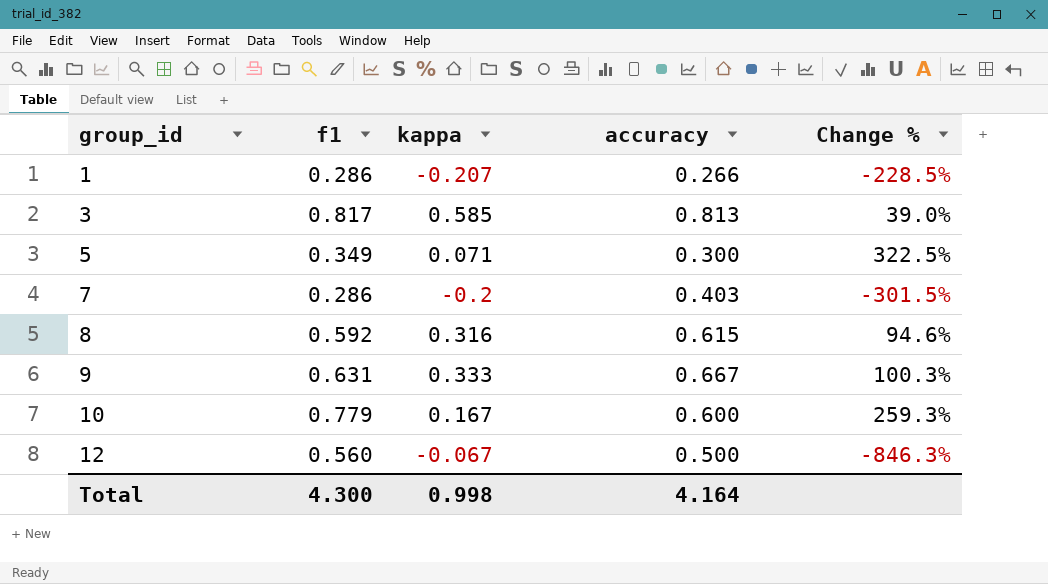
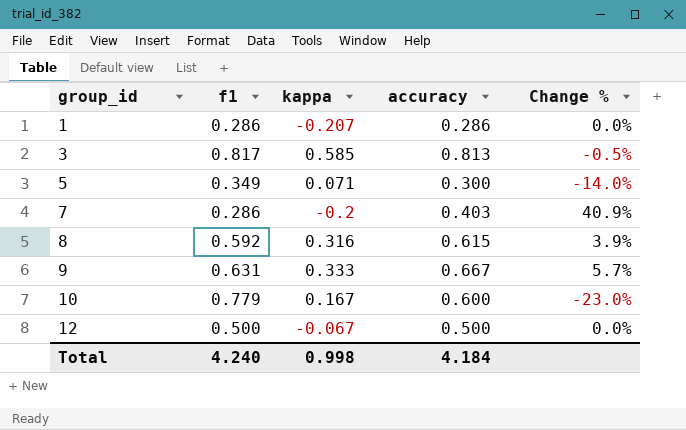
column Change % | formula: ([accuracy] - [kappa]) / [kappa] -> ([accuracy] - [f1]) / [f1]
1 | accuracy: 0.266 -> 0.286
12 | f1: 0.560 -> 0.500
Total | f1: 4.300 -> 4.240
Total | accuracy: 4.164 -> 4.184

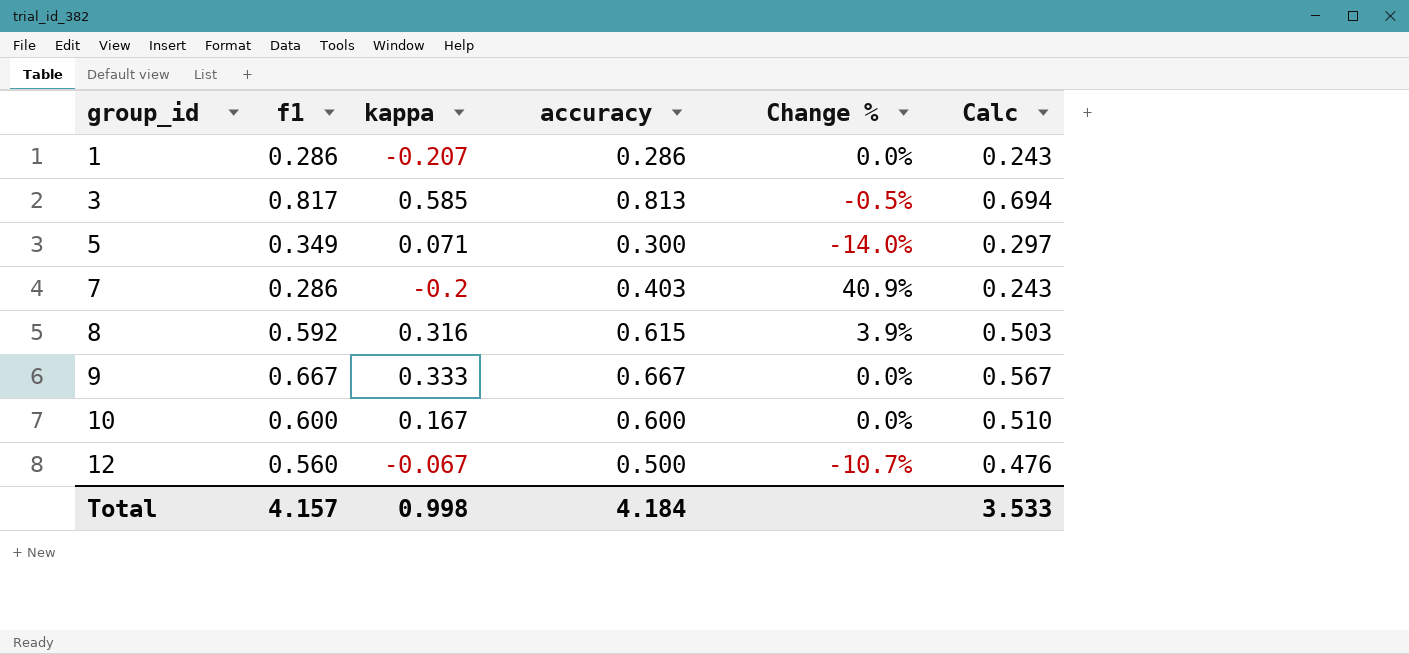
column Calc | formula: none -> [f1] * 0.85
9 | f1: 0.631 -> 0.667
9 | Change %: 5.7% -> 0.0%
10 | f1: 0.779 -> 0.600
10 | Change %: -23.0% -> 0.0%
12 | f1: 0.500 -> 0.560
12 | Change %: 0.0% -> -10.7%
Total | f1: 4.240 -> 4.157

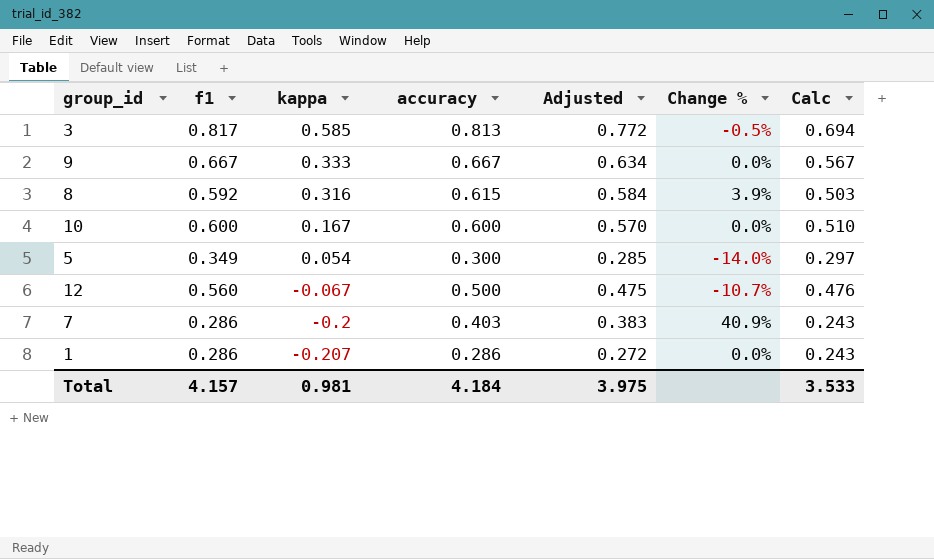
row order: group_id ascending -> kappa descending
column Adjusted | formula: none -> [accuracy] * 0.95
5 | kappa: 0.071 -> 0.054
Total | kappa: 0.998 -> 0.981

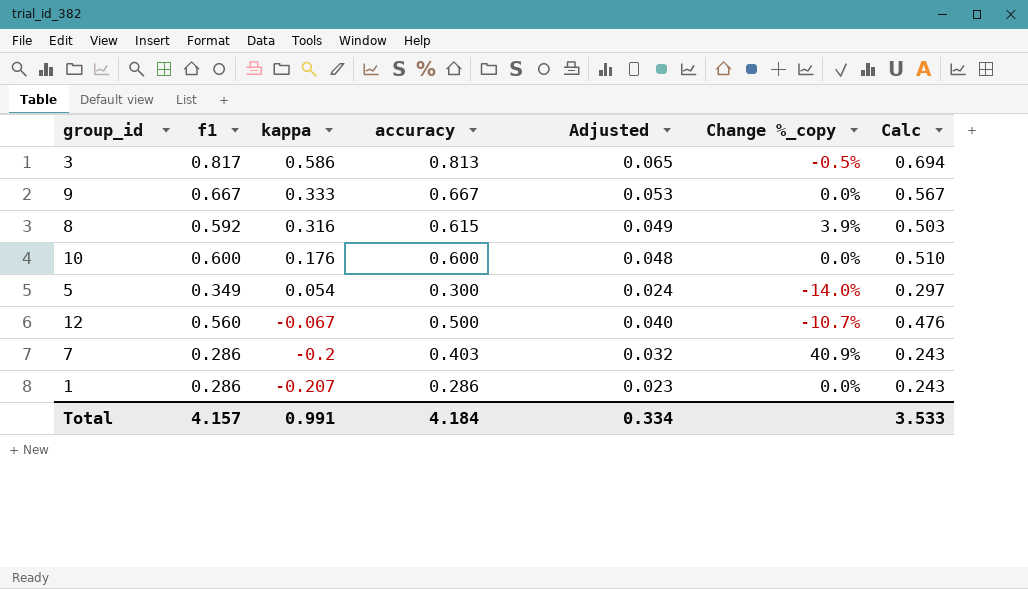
column Adjusted | formula: [accuracy] * 0.95 -> [accuracy] * 0.08
column name: Change % -> Change %_copy
3 | kappa: 0.585 -> 0.586
10 | kappa: 0.167 -> 0.176
Total | kappa: 0.981 -> 0.991
Total | Adjusted: 3.975 -> 0.334

